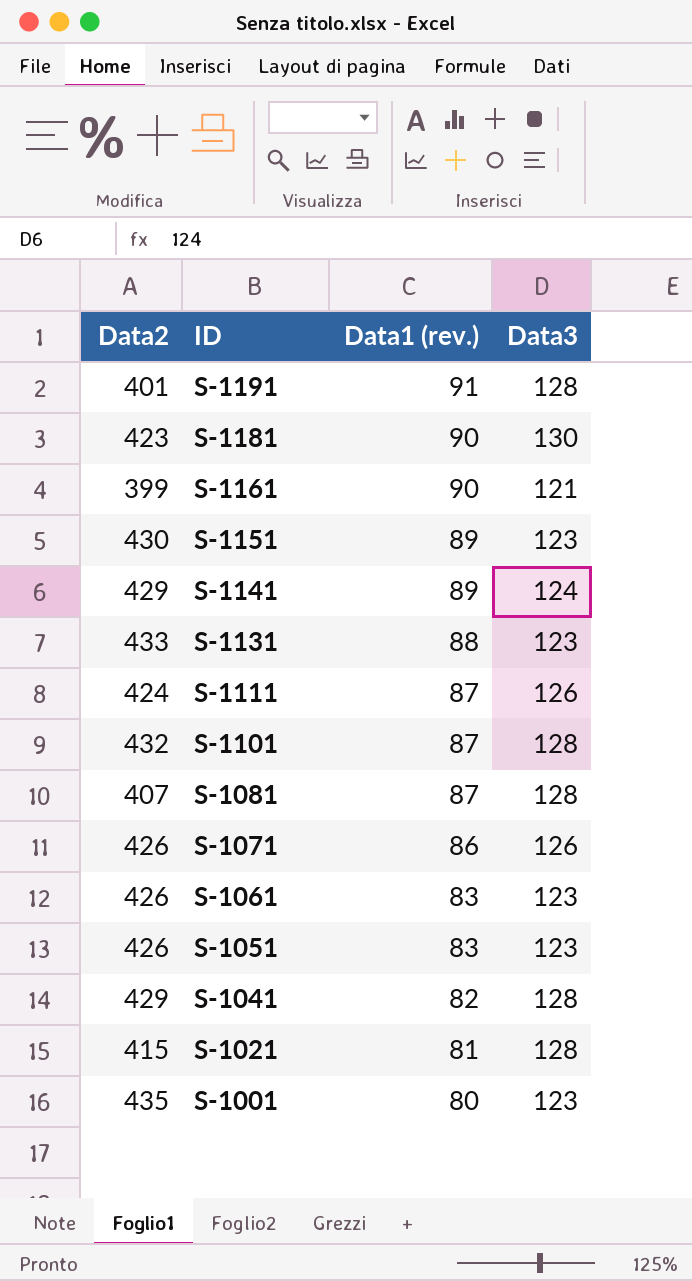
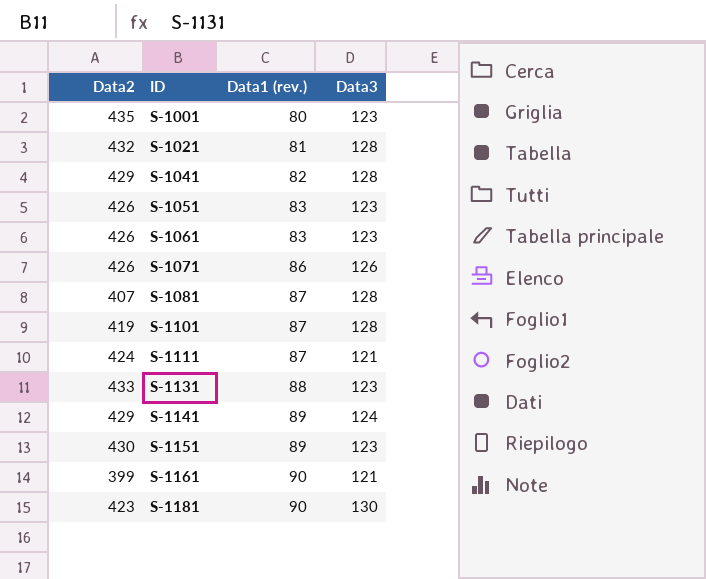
row order: ID descending -> ID ascending
row S-1191: 401 | 91 | 128 -> none
S-1021 | Data2: 415 -> 432
S-1101 | Data2: 432 -> 419
S-1111 | Data3: 126 -> 121

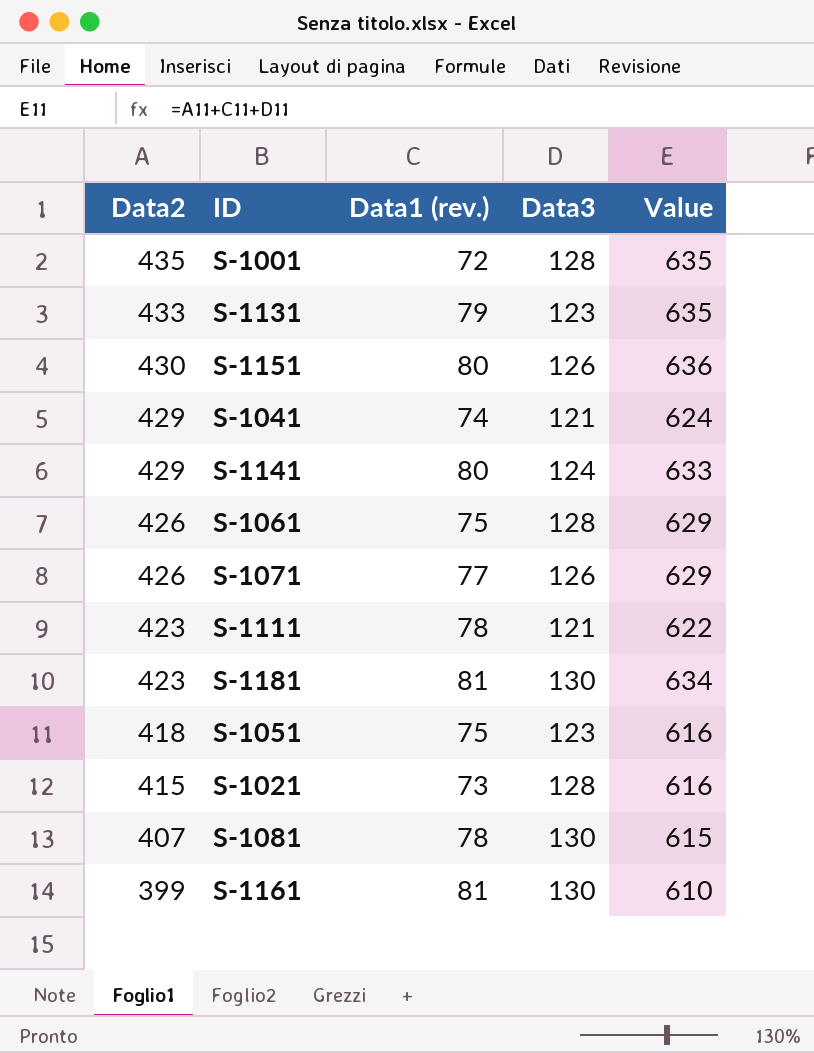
row order: ID ascending -> Data2 descending
column Value | formula: none -> [Data2] + [Data1 (rev.)] + [Data3]
row S-1101: 419 | 87 | 128 -> none
S-1001 | Data1 (rev.): 80 -> 72
S-1001 | Data3: 123 -> 128
S-1131 | Data1 (rev.): 88 -> 79
S-1151 | Data1 (rev.): 89 -> 80
S-1151 | Data3: 123 -> 126
S-1041 | Data1 (rev.): 82 -> 74
S-1041 | Data3: 128 -> 121
S-1141 | Data1 (rev.): 89 -> 80
S-1061 | Data1 (rev.): 83 -> 75
S-1061 | Data3: 123 -> 128
S-1071 | Data1 (rev.): 86 -> 77
S-1111 | Data2: 424 -> 423
S-1111 | Data1 (rev.): 87 -> 78
S-1181 | Data1 (rev.): 90 -> 81
S-1051 | Data2: 426 -> 418
S-1051 | Data1 (rev.): 83 -> 75
S-1021 | Data2: 432 -> 415
S-1021 | Data1 (rev.): 81 -> 73
S-1081 | Data1 (rev.): 87 -> 78
S-1081 | Data3: 128 -> 130
S-1161 | Data1 (rev.): 90 -> 81
S-1161 | Data3: 121 -> 130

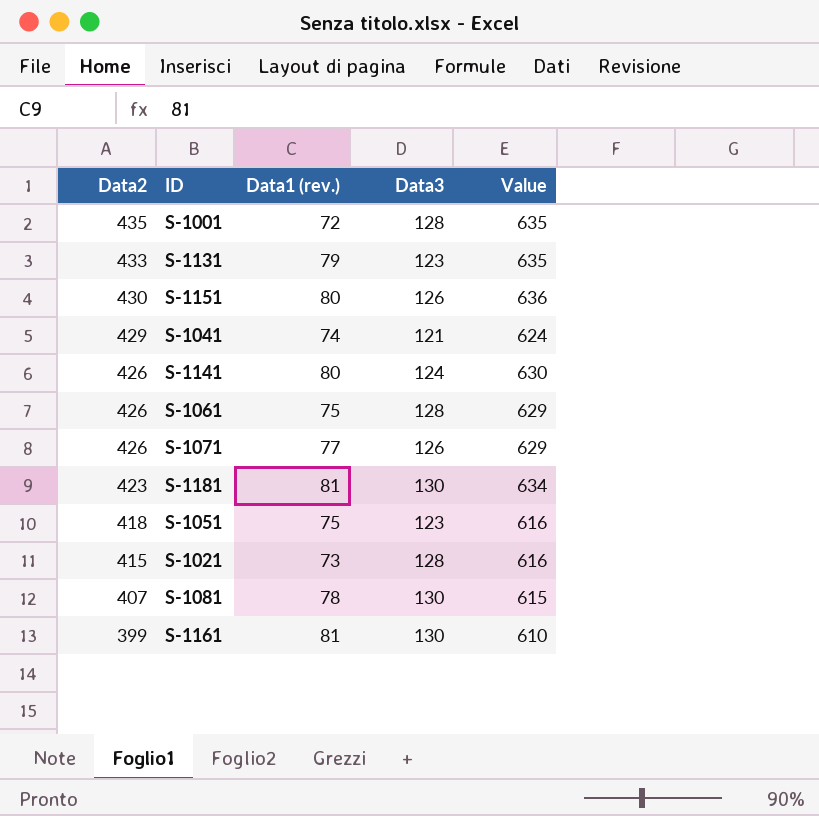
row S-1111: 423 | 78 | 121 | 622 -> none
S-1141 | Data2: 429 -> 426
S-1141 | Value: 633 -> 630

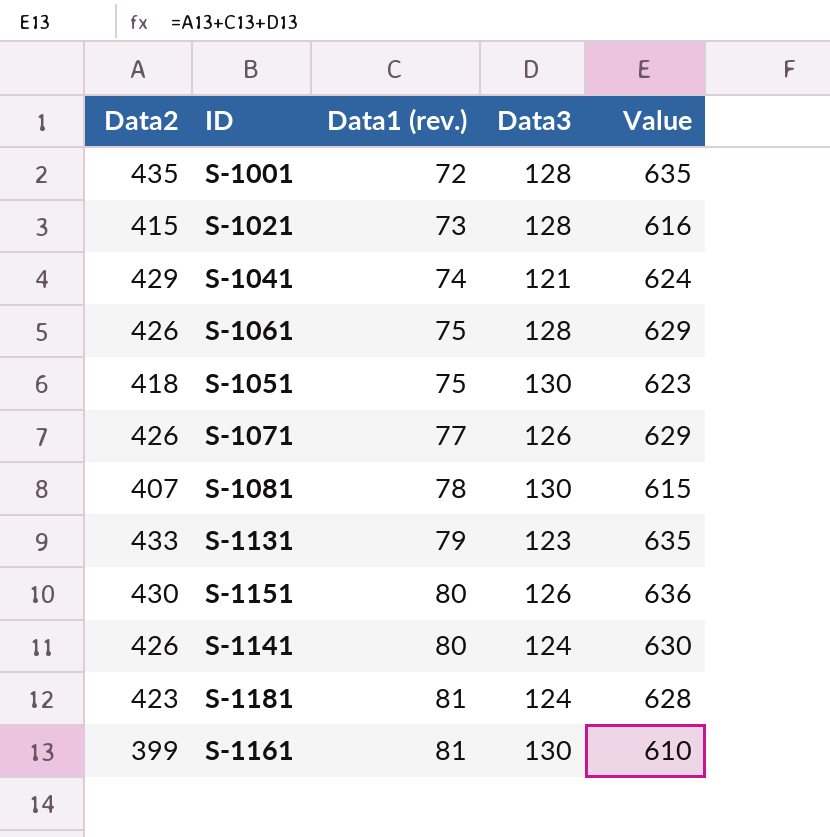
row order: Data2 descending -> Data1 (rev.) ascending
S-1051 | Data3: 123 -> 130
S-1051 | Value: 616 -> 623
S-1181 | Data3: 130 -> 124
S-1181 | Value: 634 -> 628

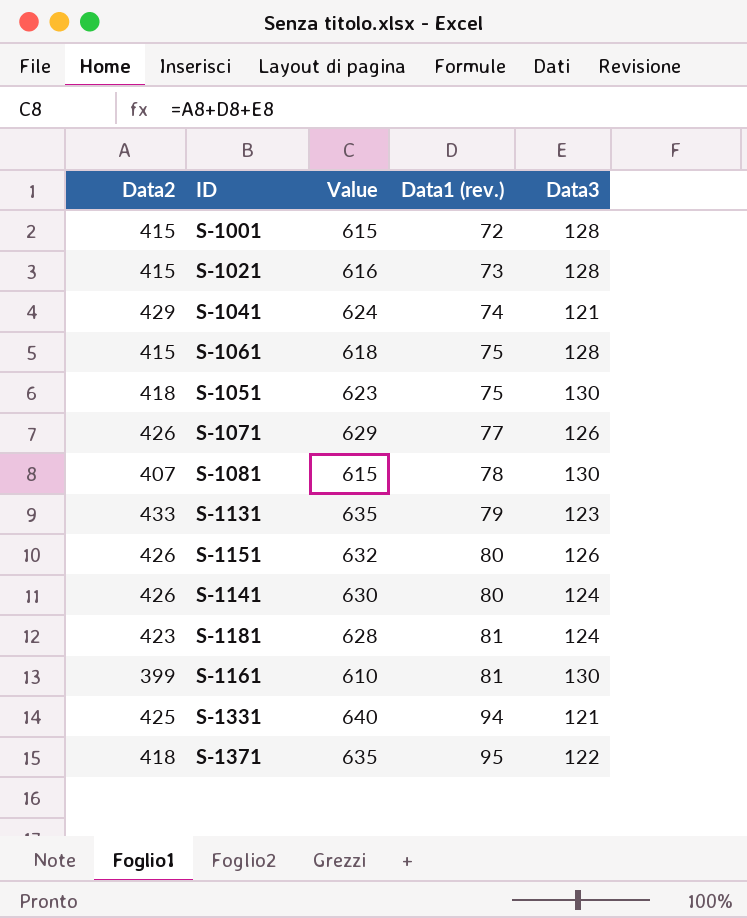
column Value | position: 5 -> 3
S-1001 | Data2: 435 -> 415
S-1001 | Value: 635 -> 615
S-1061 | Data2: 426 -> 415
S-1061 | Value: 629 -> 618
S-1151 | Data2: 430 -> 426
S-1151 | Value: 636 -> 632
row S-1331: none -> 425 | 640 | 94 | 121
row S-1371: none -> 418 | 635 | 95 | 122

